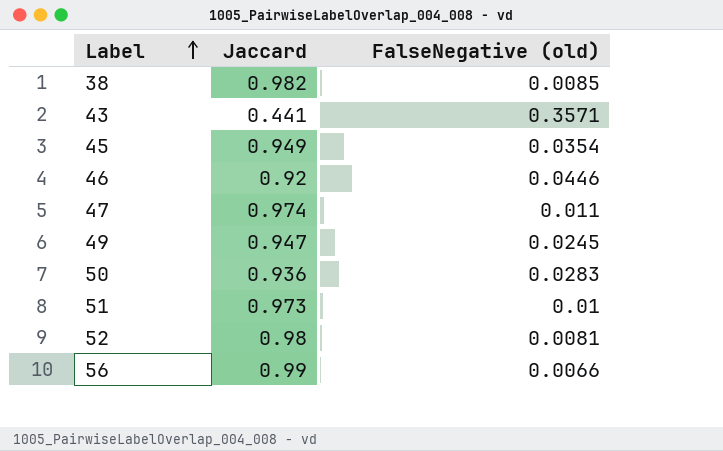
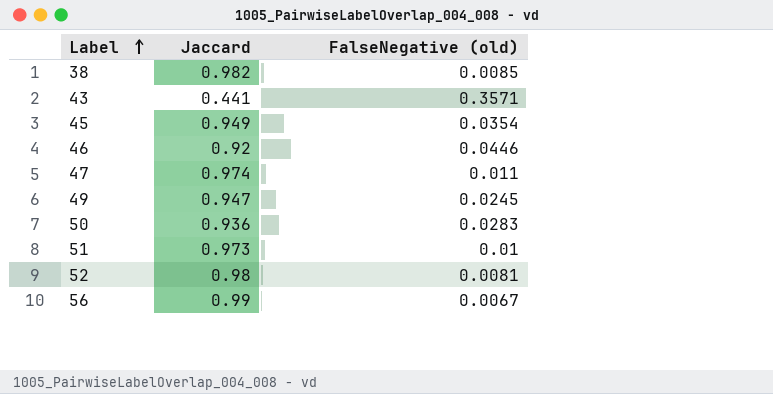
56 | FalseNegative (old): 0.0066 -> 0.0067

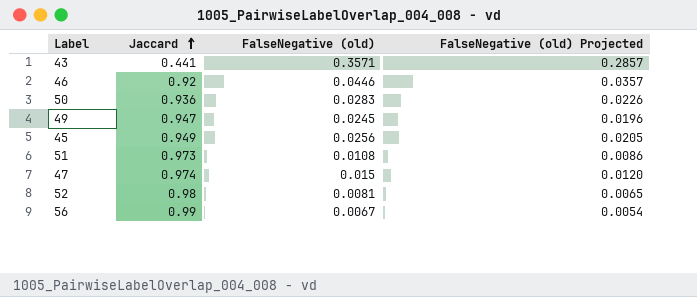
row order: Label ascending -> Jaccard ascending
column FalseNegative (old) Projected | formula: none -> [FalseNegative (old)] * 0.8
row 38: 0.982 | 0.0085 -> none
45 | FalseNegative (old): 0.0354 -> 0.0256
51 | FalseNegative (old): 0.01 -> 0.0108
47 | FalseNegative (old): 0.011 -> 0.015

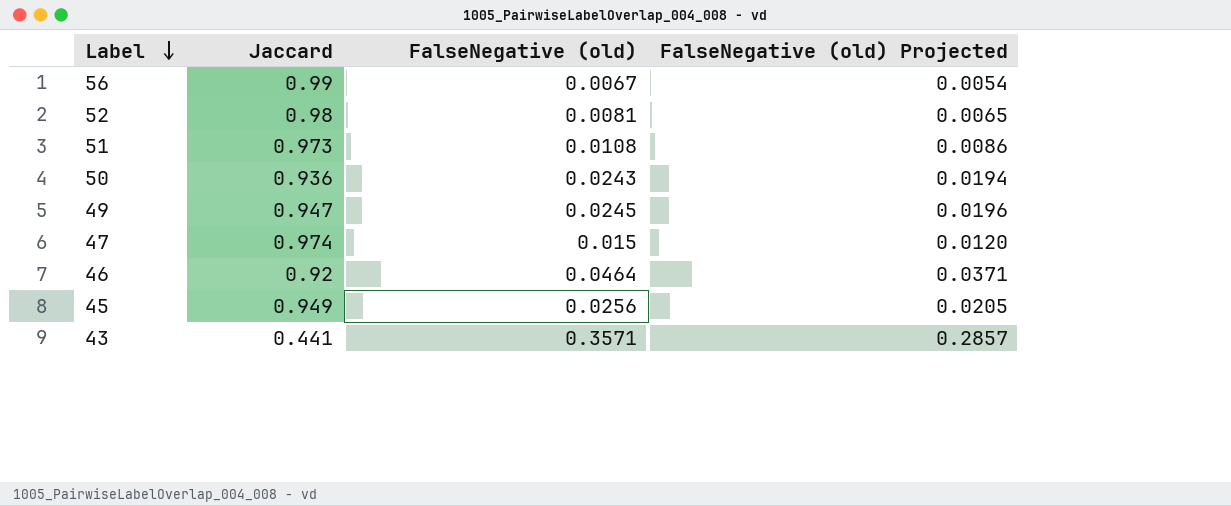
row order: Jaccard ascending -> Label descending
50 | FalseNegative (old): 0.0283 -> 0.0243
50 | FalseNegative (old) Projected: 0.0226 -> 0.0194
46 | FalseNegative (old): 0.0446 -> 0.0464
46 | FalseNegative (old) Projected: 0.0357 -> 0.0371

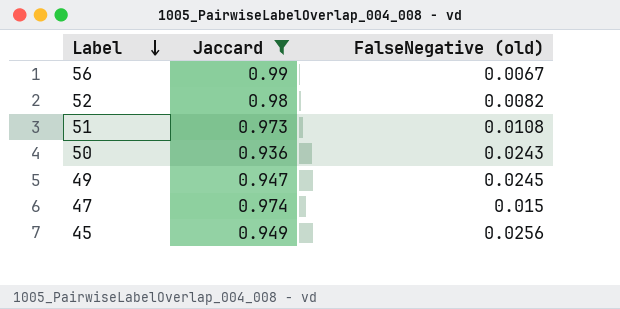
filter: none -> Jaccard >= 0.936
column FalseNegative (old) Projected | formula: [FalseNegative (old)] * 0.8 -> none
52 | FalseNegative (old): 0.0081 -> 0.0082

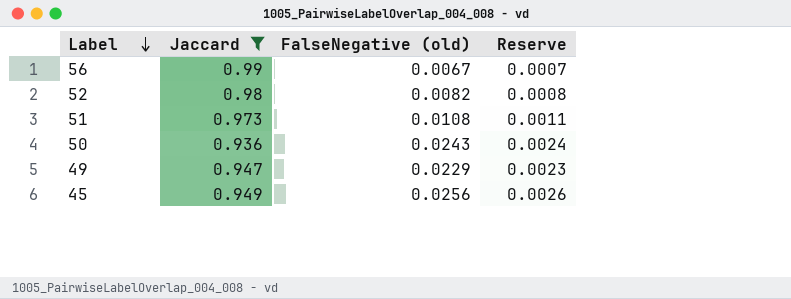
column Reserve | formula: none -> [FalseNegative (old)] * 0.1
row 47: 0.974 | 0.015 -> none
49 | FalseNegative (old): 0.0245 -> 0.0229

